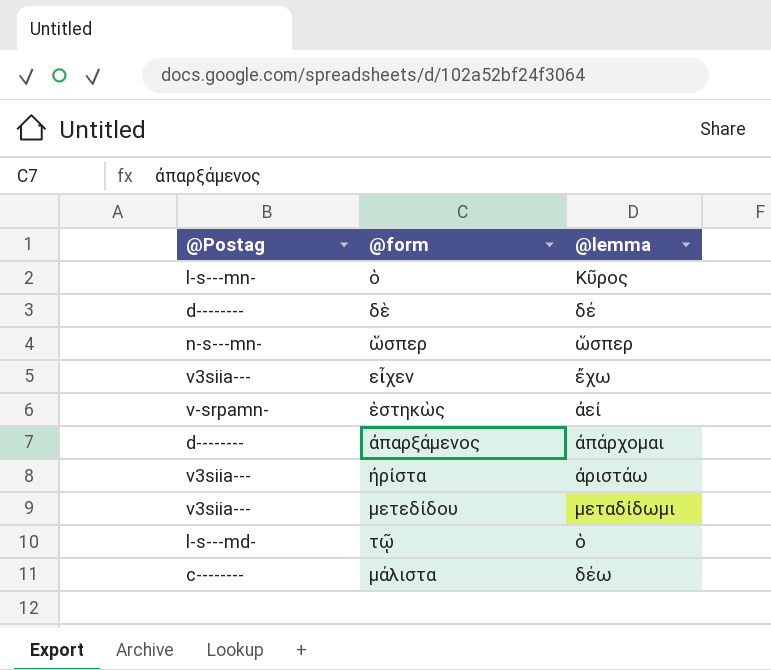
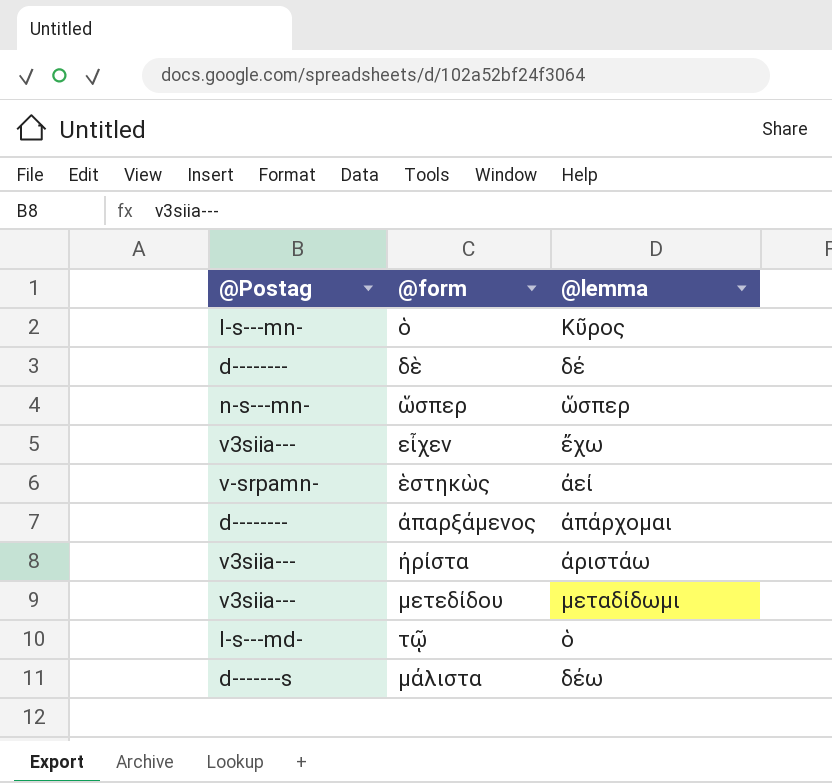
μάλιστα | @Postag: c-------- -> d-------s

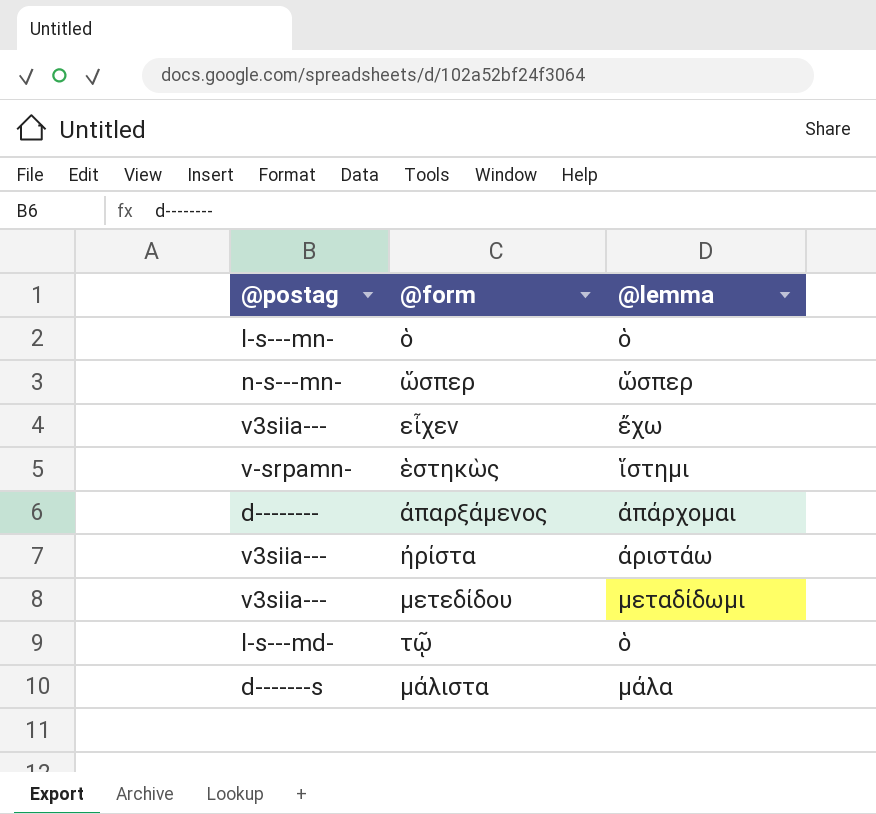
column name: @Postag -> @postag
row δὲ: d-------- | δέ -> none
ὁ | @lemma: Κῦρος -> ὁ
ἑστηκὼς | @lemma: ἀεί -> ἵστημι
μάλιστα | @lemma: δέω -> μάλα

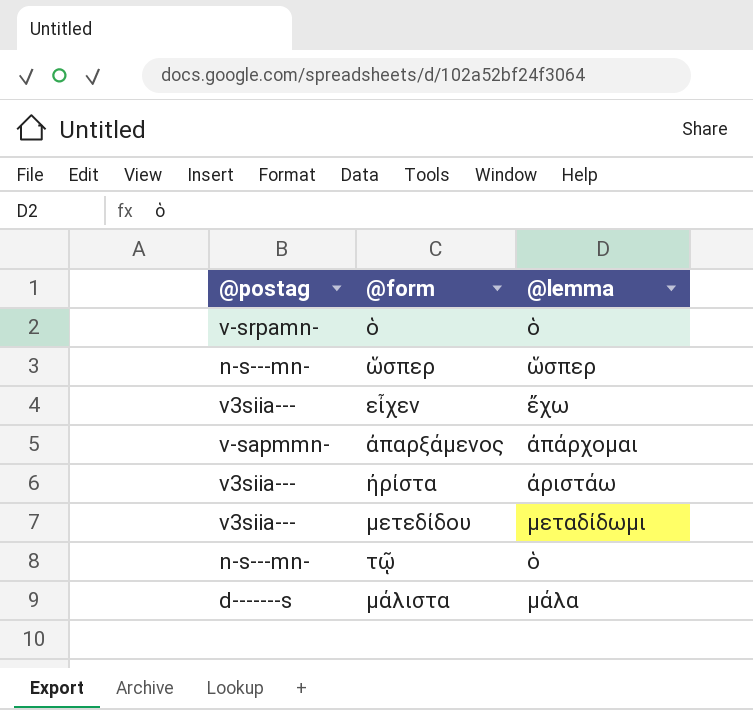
row ἑστηκὼς: v-srpamn- | ἵστημι -> none
ὁ | @postag: l-s---mn- -> v-srpamn-
ἀπαρξάμενος | @postag: d-------- -> v-sapmmn-
τῷ | @postag: l-s---md- -> n-s---mn-

